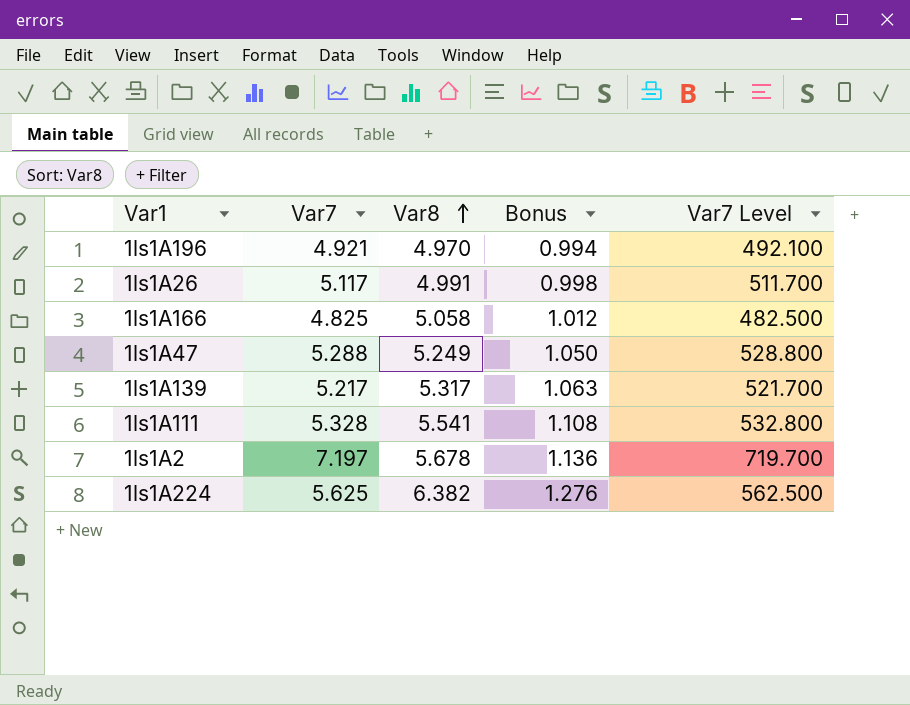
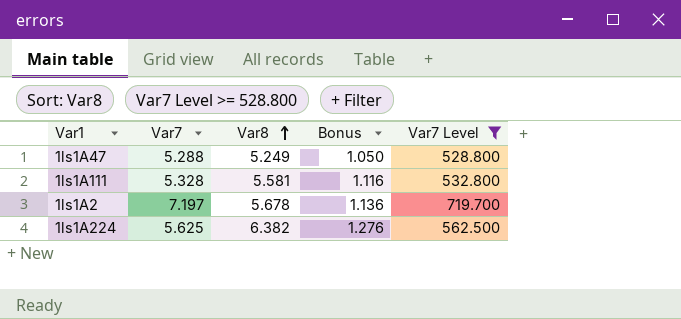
filter: none -> Var7 Level >= 528.800
1ls1A111 | Var8: 5.541 -> 5.581
1ls1A111 | Bonus: 1.108 -> 1.116

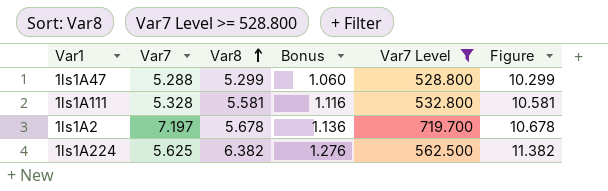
column Figure | formula: none -> [Var8] + 5
1ls1A47 | Var8: 5.249 -> 5.299
1ls1A47 | Bonus: 1.050 -> 1.060

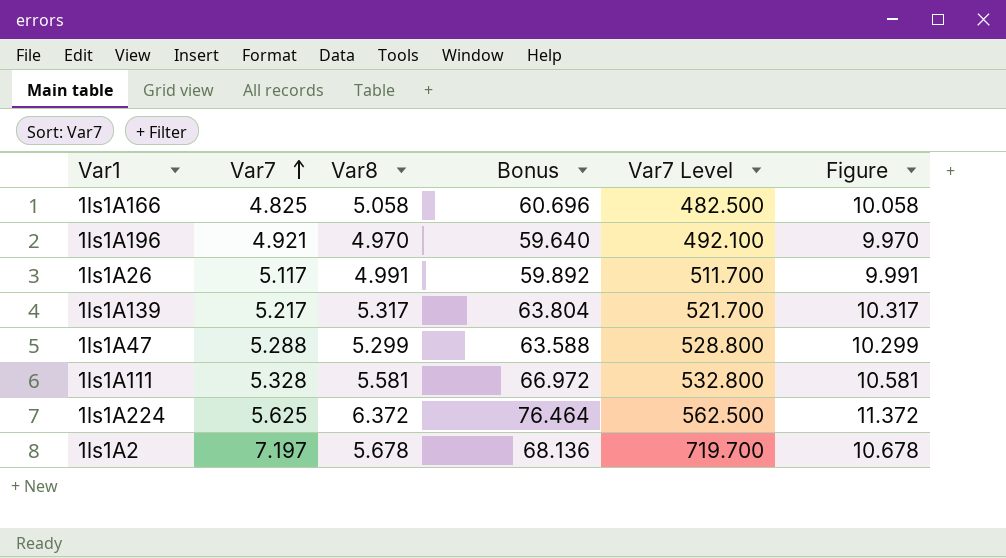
filter: Var7 Level >= 528.800 -> none
row order: Var8 ascending -> Var7 ascending
column Bonus | formula: [Var8] * 0.2 -> [Var8] * 12
1ls1A224 | Var8: 6.382 -> 6.372
1ls1A224 | Figure: 11.382 -> 11.372

